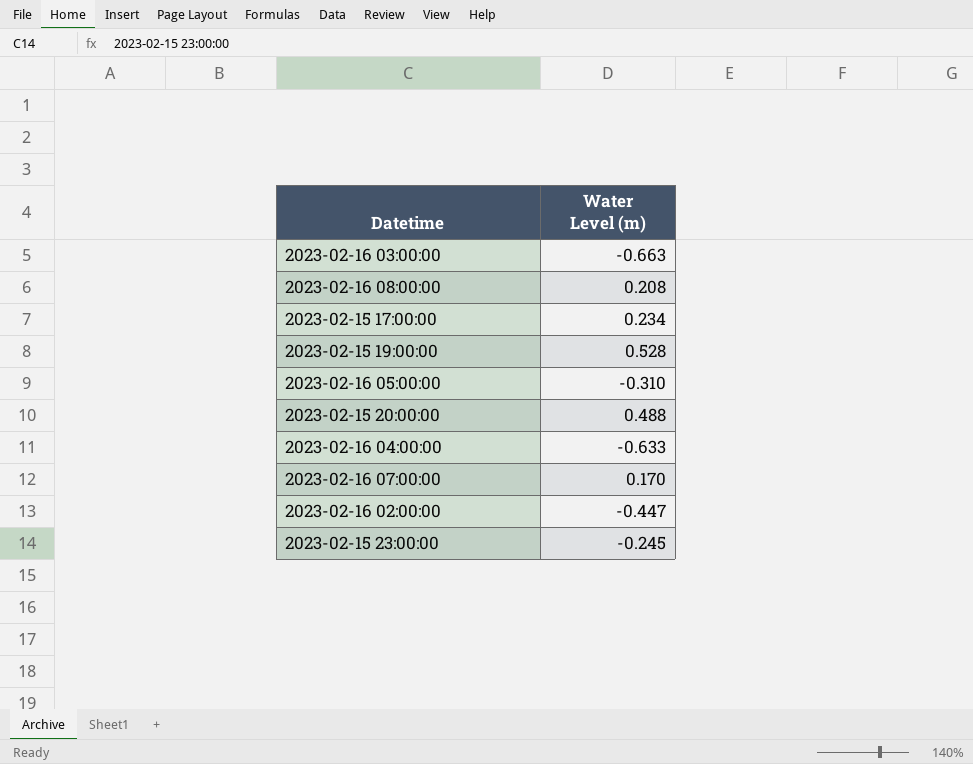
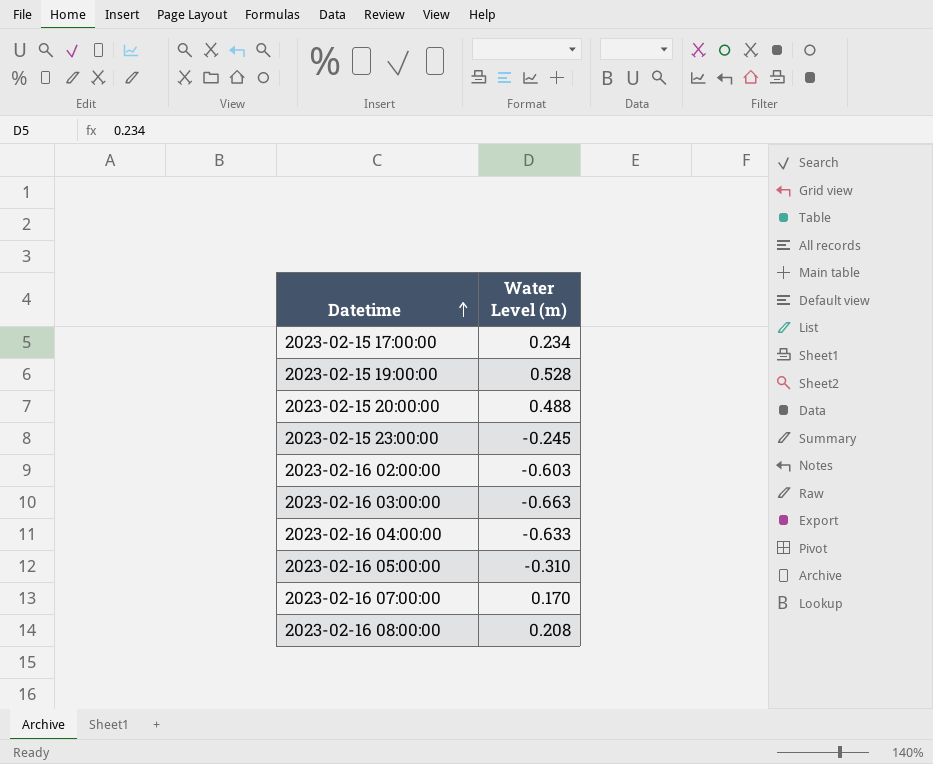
row order: none -> Datetime ascending
2023-02-16 02:00:00 | Water Level (m): -0.447 -> -0.603

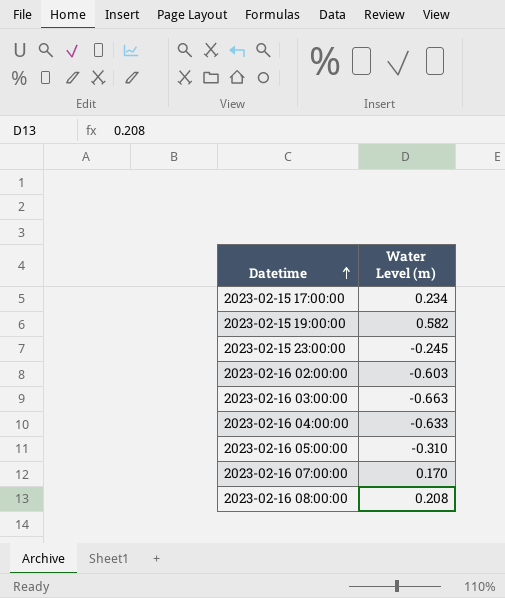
row 2023-02-15 20:00:00: 0.488 -> none
2023-02-15 19:00:00 | Water Level (m): 0.528 -> 0.582

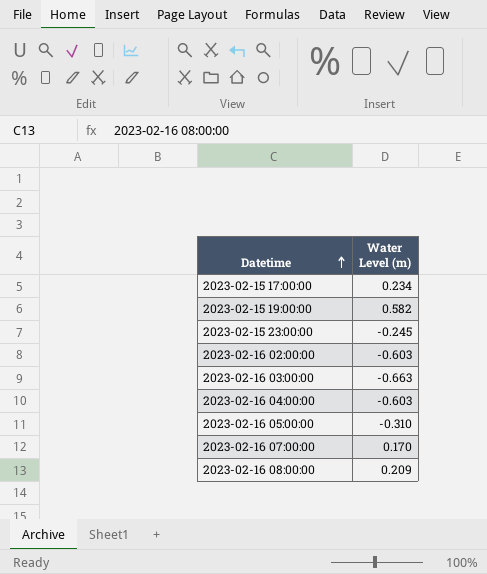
2023-02-16 04:00:00 | Water Level (m): -0.633 -> -0.603
2023-02-16 08:00:00 | Water Level (m): 0.208 -> 0.209

